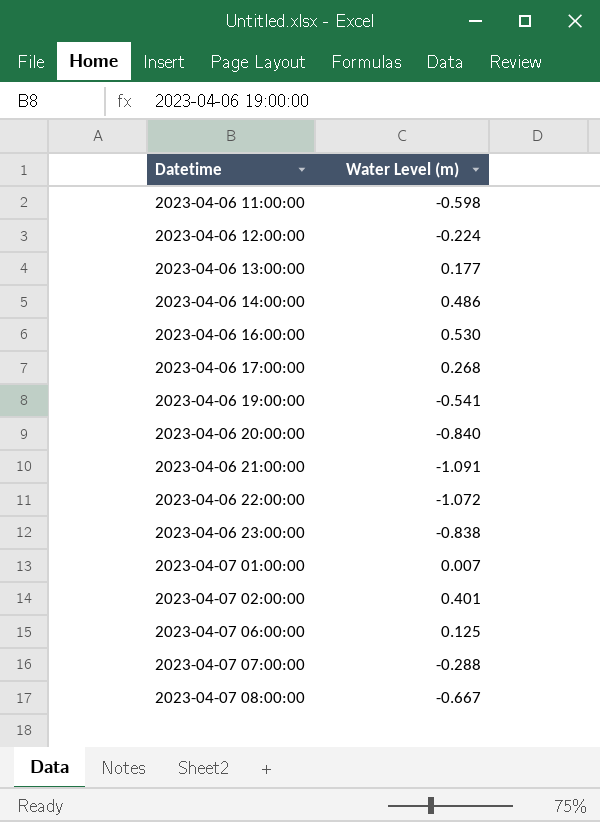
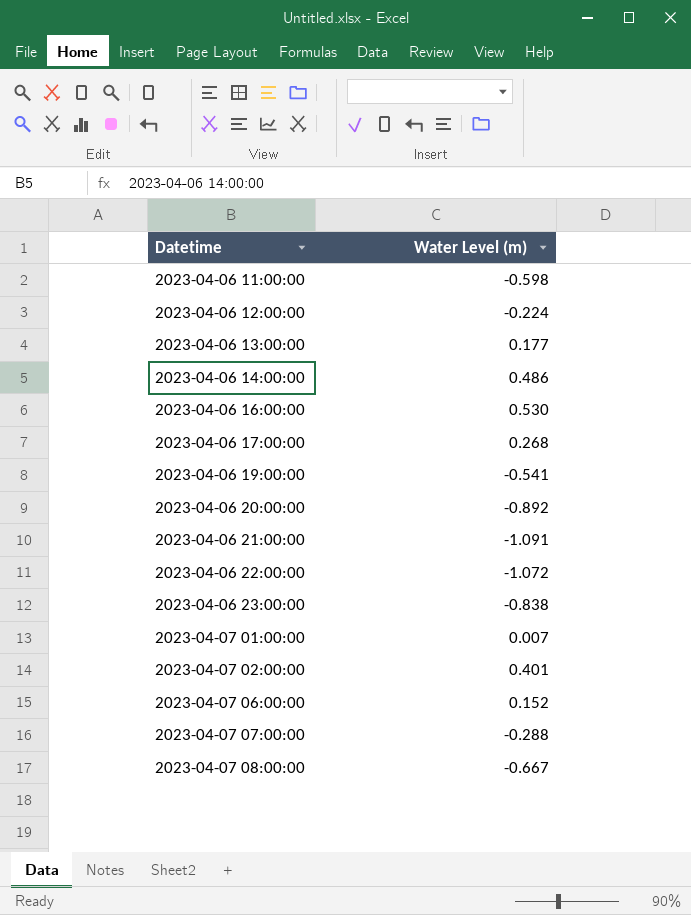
2023-04-06 20:00:00 | Water Level (m): -0.840 -> -0.892
2023-04-07 06:00:00 | Water Level (m): 0.125 -> 0.152

